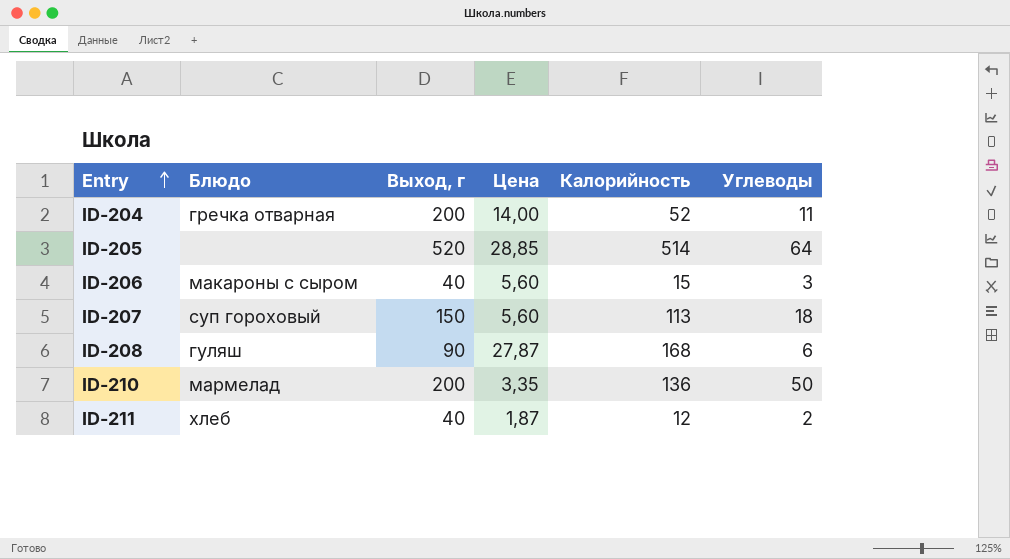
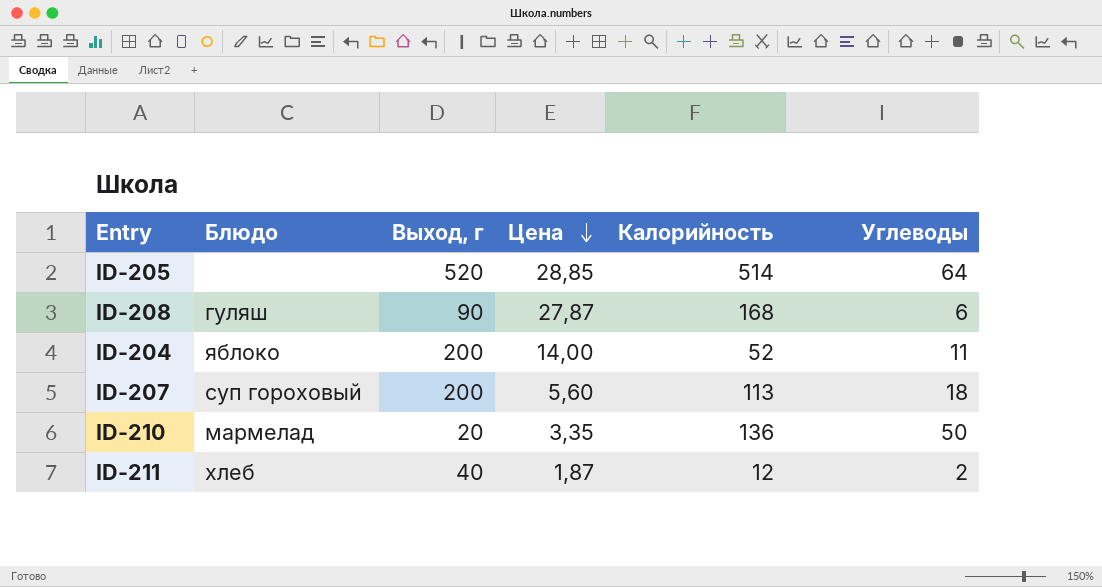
row order: Entry ascending -> Цена descending
row ID-206: макароны с сыром | 40 | 5,60 | 15 | 3 -> none
ID-204 | Блюдо: гречка отварная -> яблоко
ID-207 | Выход, г: 150 -> 200
ID-210 | Выход, г: 200 -> 20

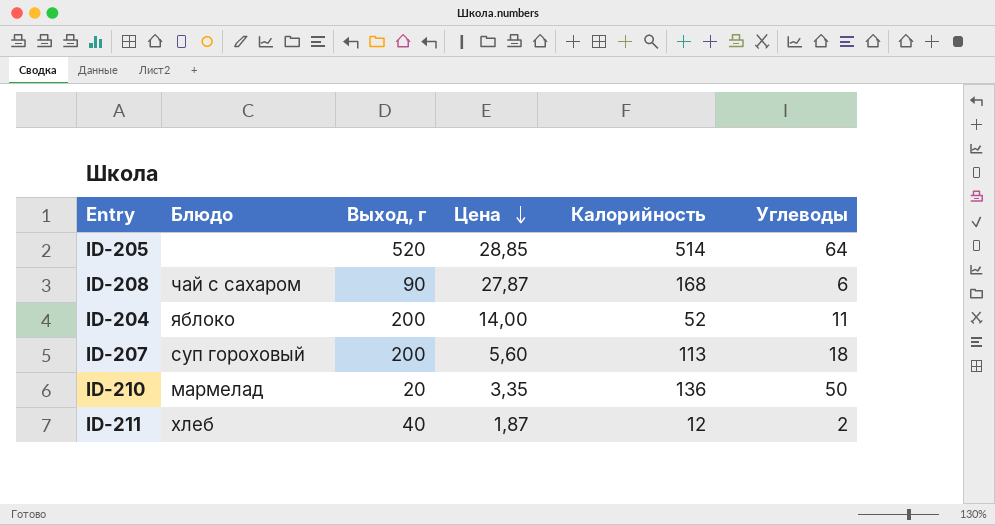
ID-208 | Блюдо: гуляш -> чай с сахаром

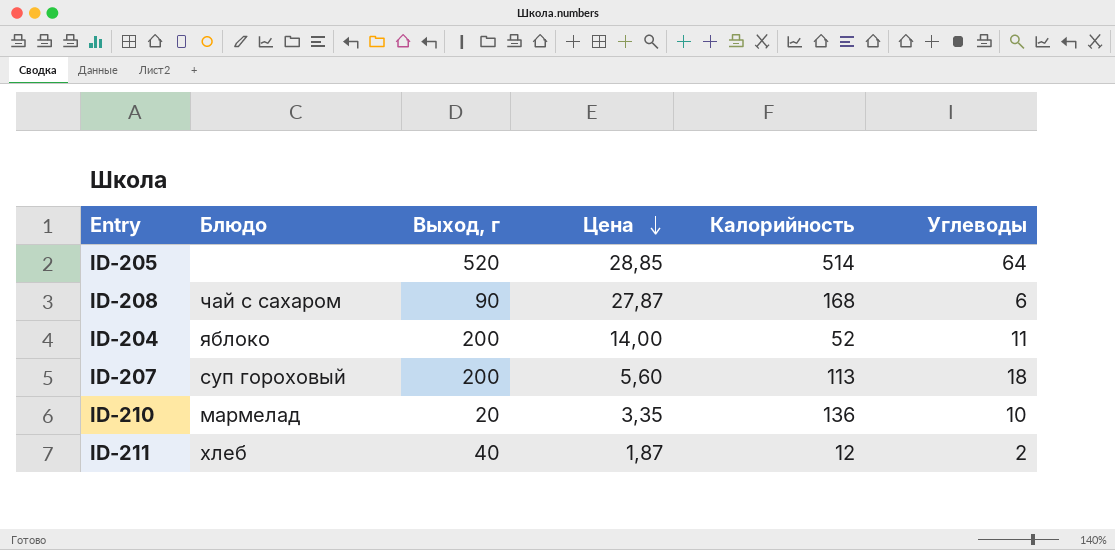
ID-210 | Углеводы: 50 -> 10

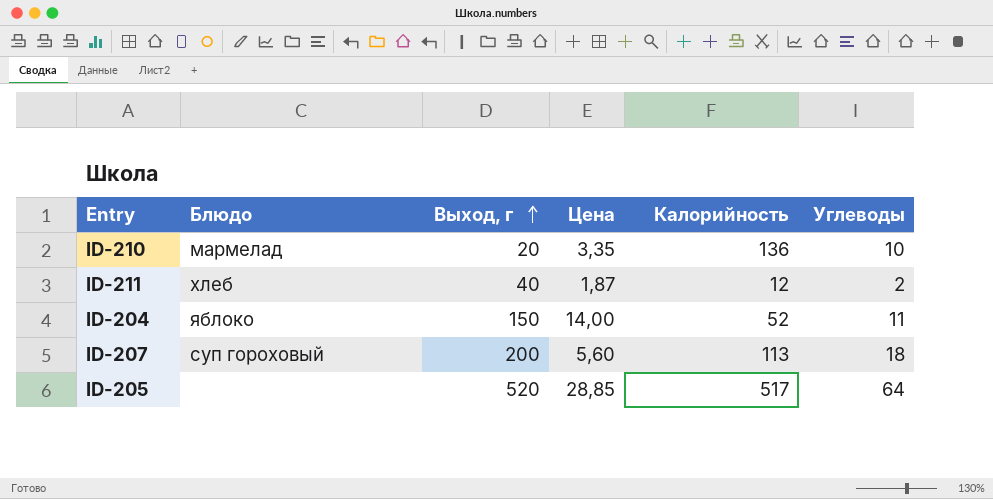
row order: Цена descending -> Выход, г ascending
row ID-208: чай с сахаром | 90 | 27,87 | 168 | 6 -> none
ID-204 | Выход, г: 200 -> 150
ID-205 | Калорийность: 514 -> 517

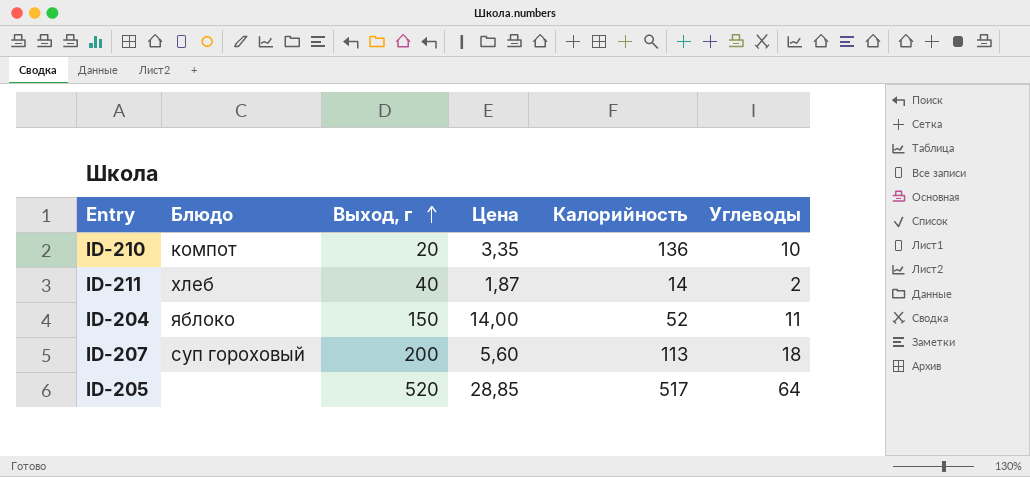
ID-210 | Блюдо: мармелад -> компот
ID-211 | Калорийность: 12 -> 14

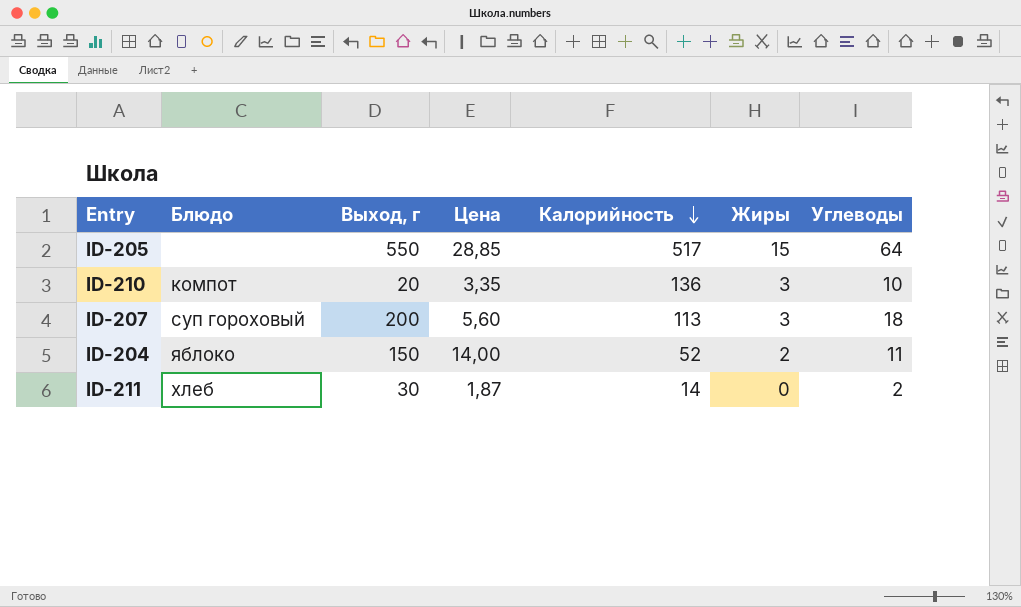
row order: Выход, г ascending -> Калорийность descending
column Жиры | position: none -> 6
ID-205 | Выход, г: 520 -> 550
ID-211 | Выход, г: 40 -> 30

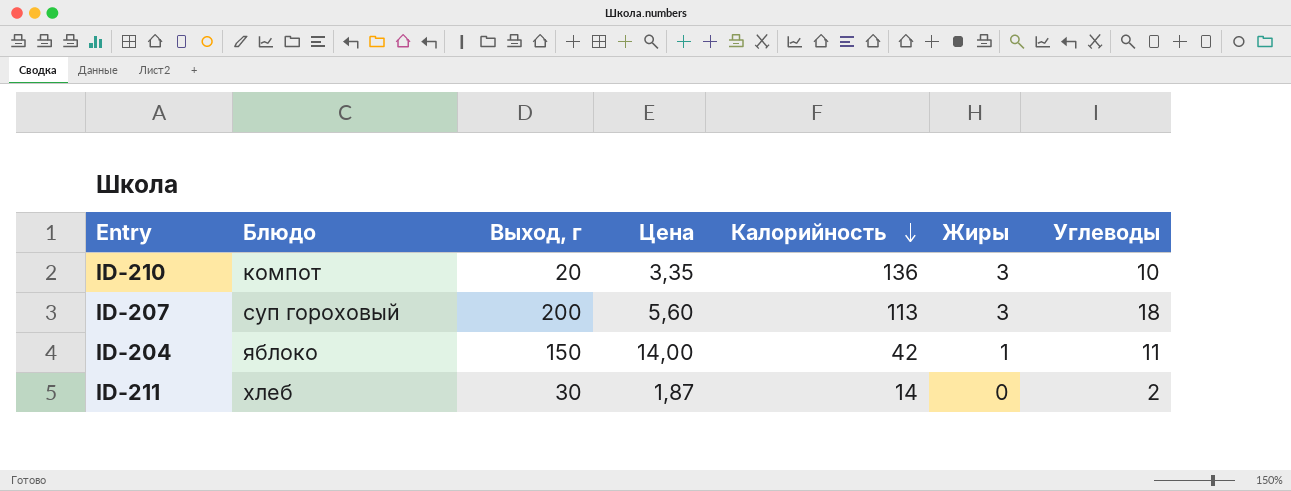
row ID-205: none | 550 | 28,85 | 517 | 15 | 64 -> none
ID-204 | Калорийность: 52 -> 42
ID-204 | Жиры: 2 -> 1

